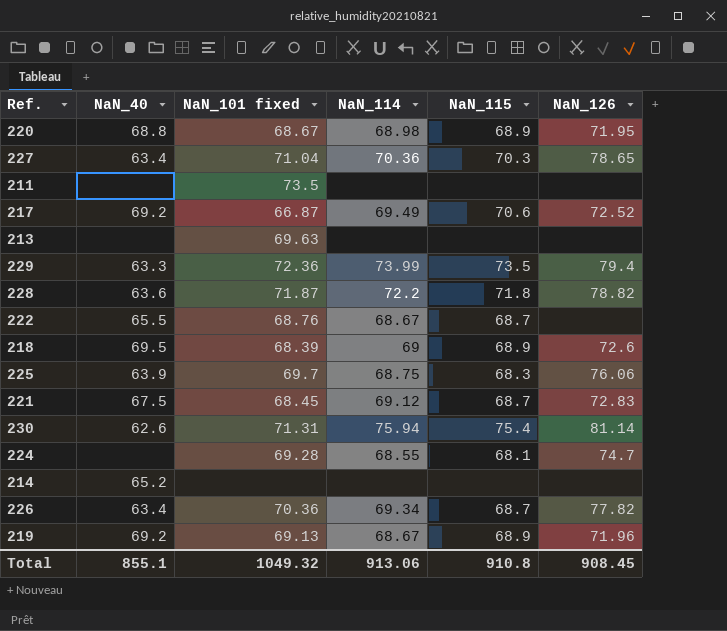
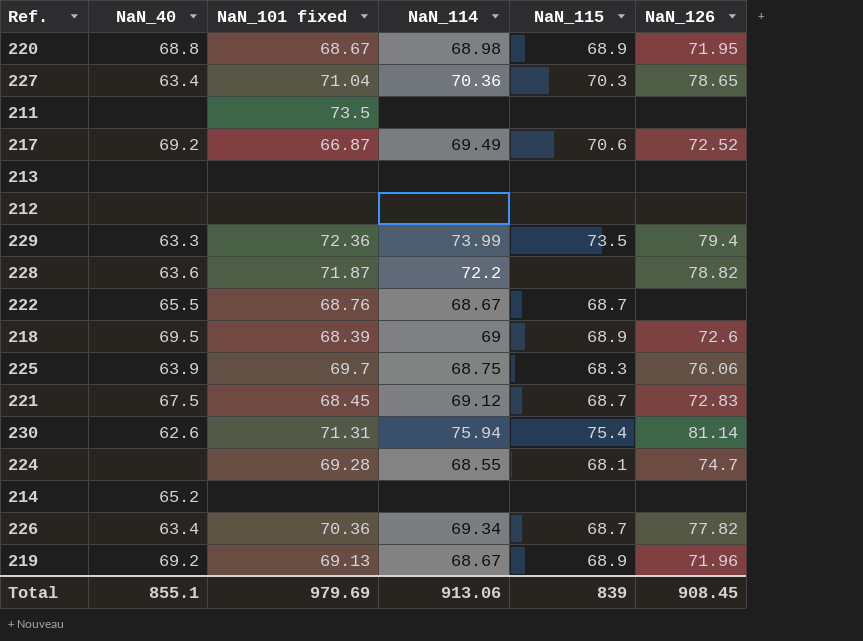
213 | NaN_101 fixed: 69.63 -> none
row 212: none -> none | none | none | none | none
228 | NaN_115: 71.8 -> none
Total | NaN_101 fixed: 1049.32 -> 979.69
Total | NaN_115: 910.8 -> 839

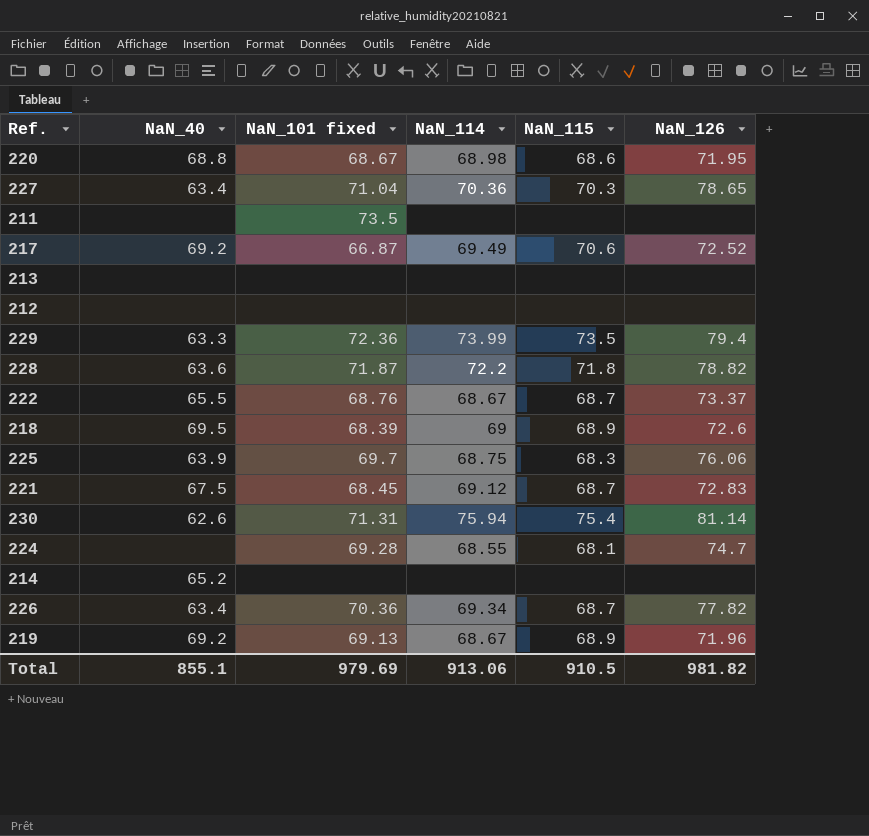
220 | NaN_115: 68.9 -> 68.6
228 | NaN_115: none -> 71.8
222 | NaN_126: none -> 73.37
Total | NaN_115: 839 -> 910.5
Total | NaN_126: 908.45 -> 981.82

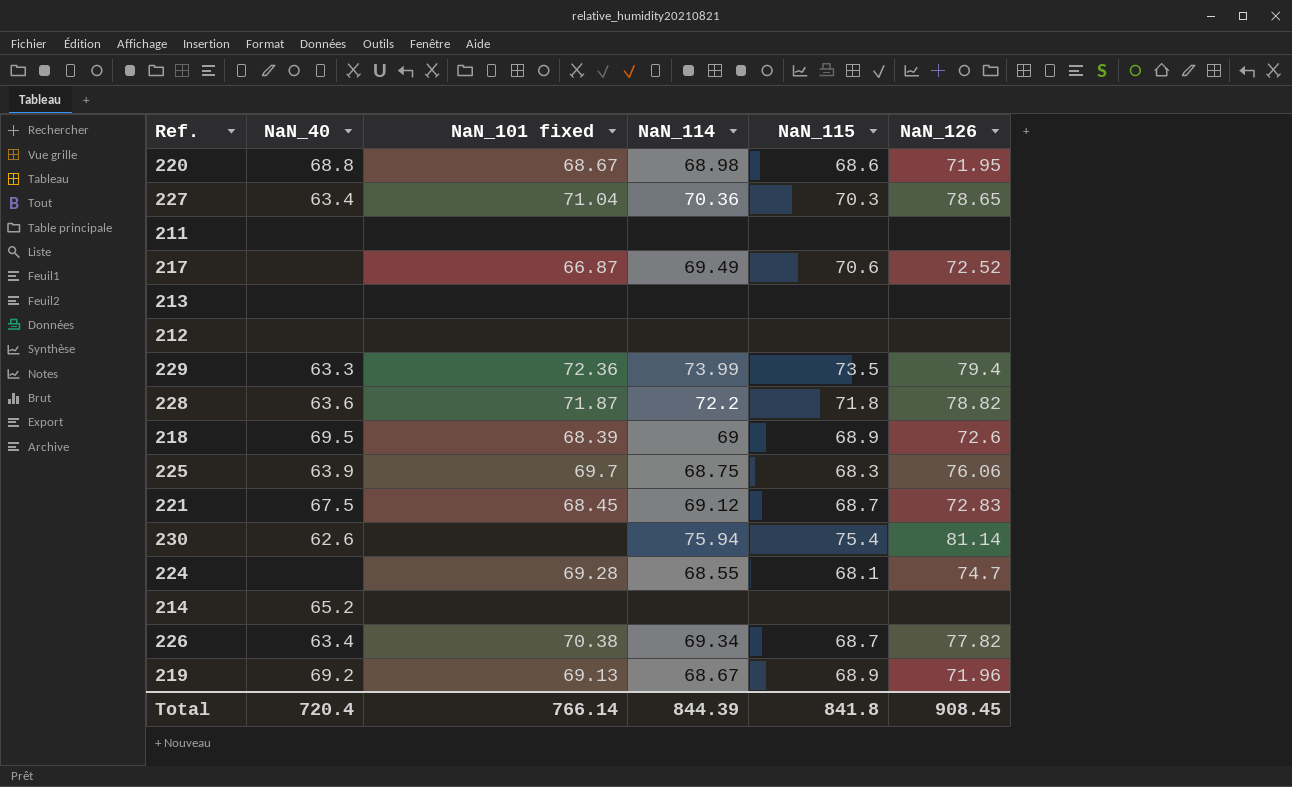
row 222: 65.5 | 68.76 | 68.67 | 68.7 | 73.37 -> none
211 | NaN_101 fixed: 73.5 -> none
217 | NaN_40: 69.2 -> none
230 | NaN_101 fixed: 71.31 -> none
226 | NaN_101 fixed: 70.36 -> 70.38
Total | NaN_40: 855.1 -> 720.4
Total | NaN_101 fixed: 979.69 -> 766.14
Total | NaN_114: 913.06 -> 844.39
Total | NaN_115: 910.5 -> 841.8
Total | NaN_126: 981.82 -> 908.45

